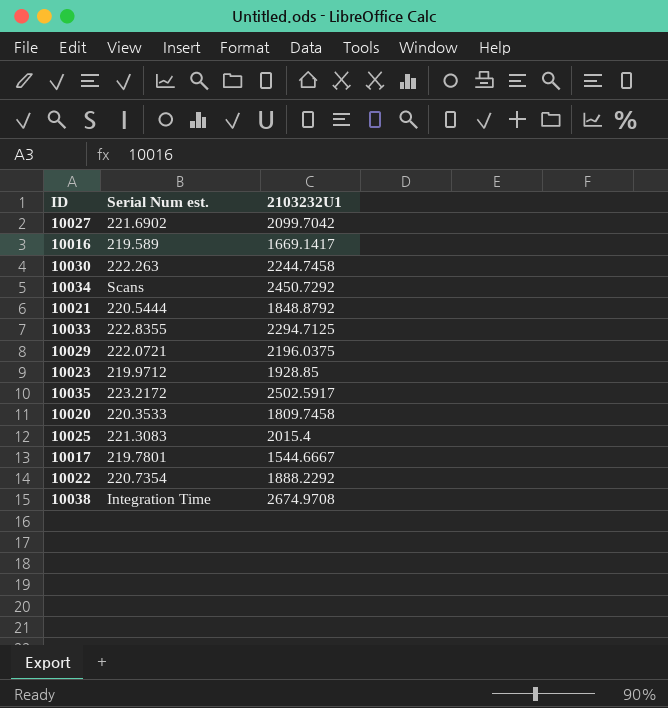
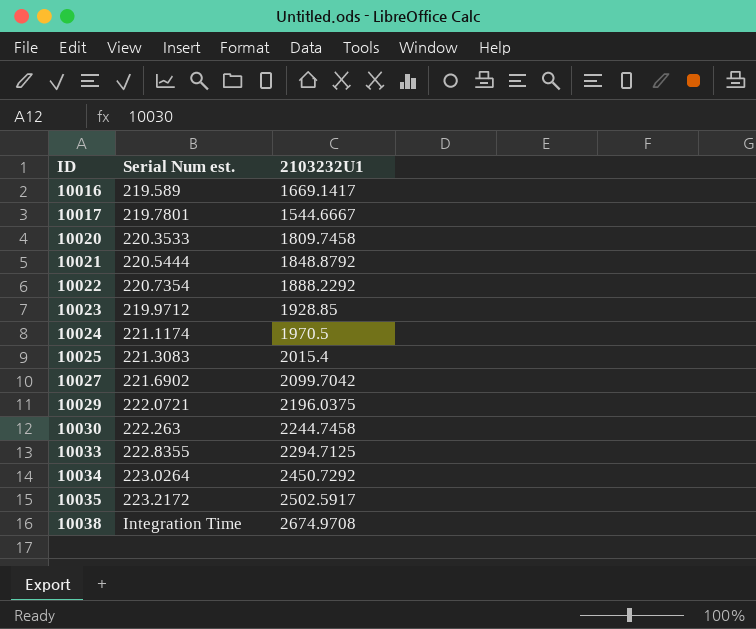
row order: none -> ID ascending
row 10024: none -> 221.1174 | 1970.5
10034 | Serial Num est.: Scans -> 223.0264

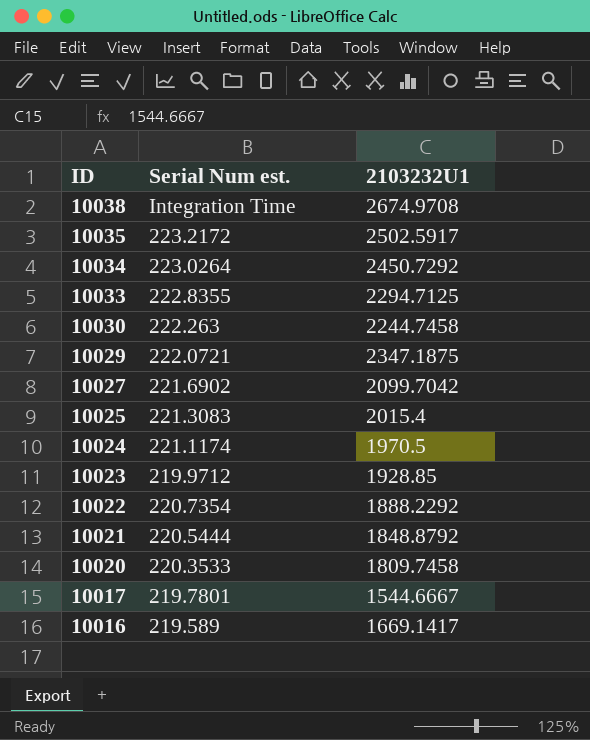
row order: ID ascending -> ID descending
10029 | 2103232U1: 2196.0375 -> 2347.1875

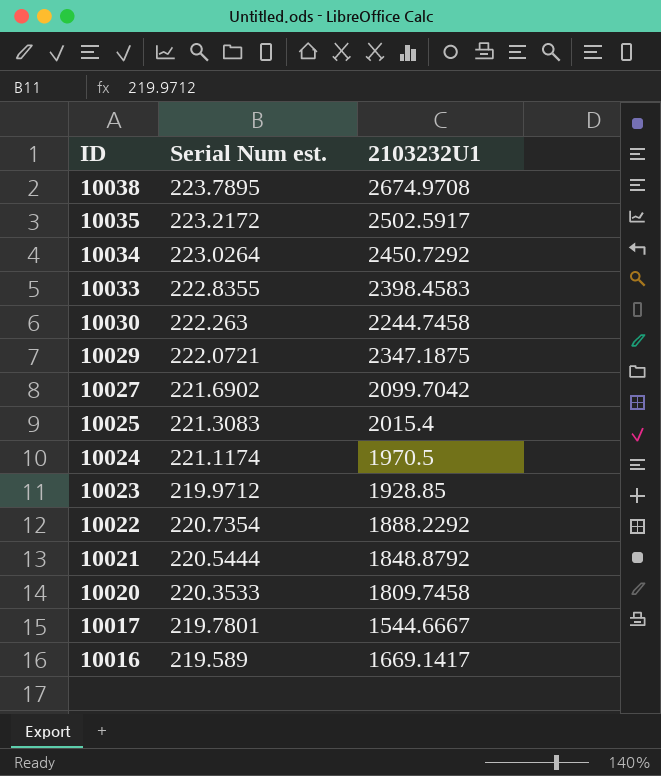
10038 | Serial Num est.: Integration Time -> 223.7895
10033 | 2103232U1: 2294.7125 -> 2398.4583

